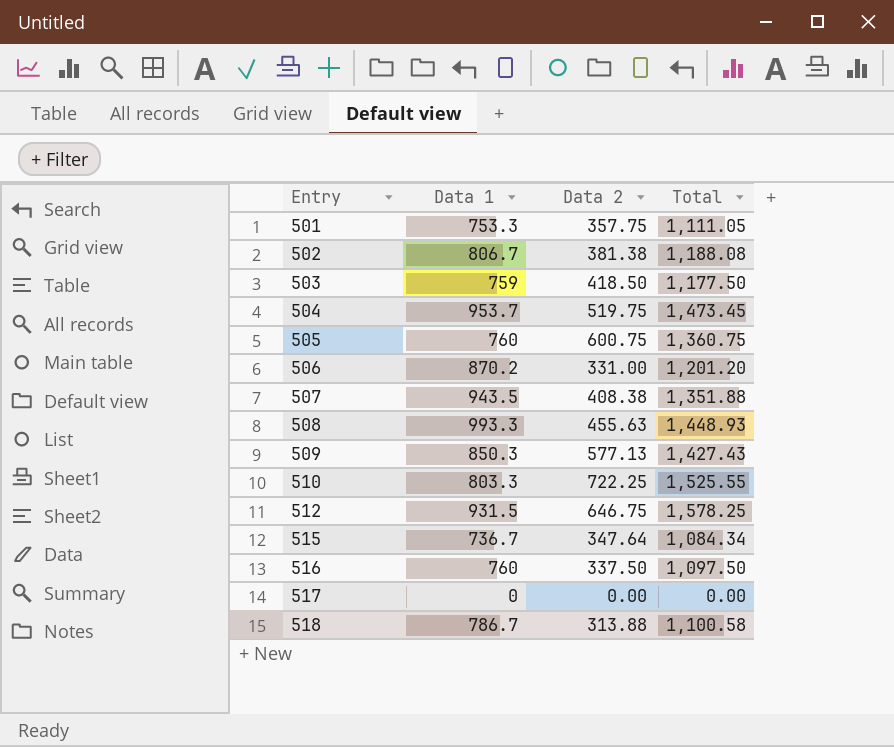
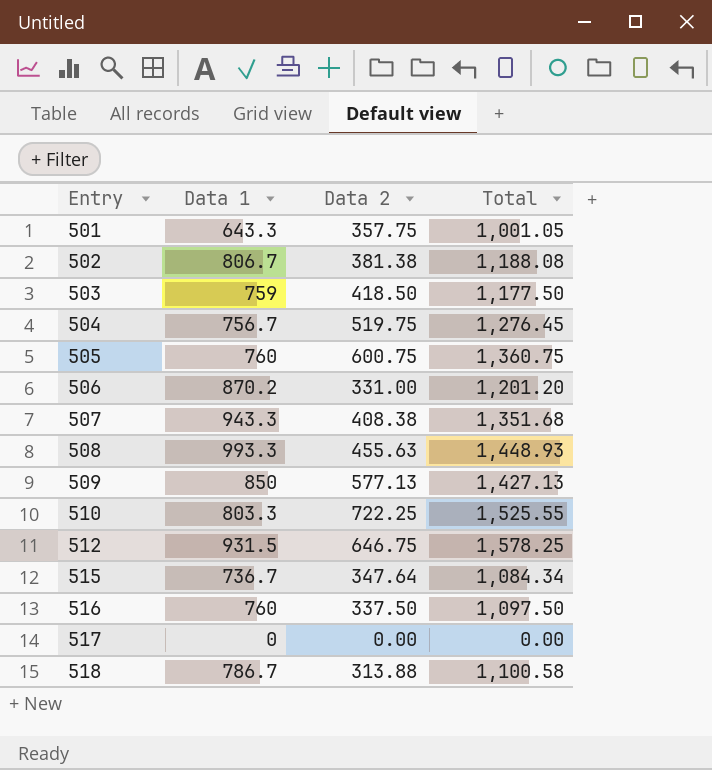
501 | Data 1: 753.3 -> 643.3
501 | Total: 1,111.05 -> 1,001.05
504 | Data 1: 953.7 -> 756.7
504 | Total: 1,473.45 -> 1,276.45
507 | Data 1: 943.5 -> 943.3
507 | Total: 1,351.88 -> 1,351.68
509 | Data 1: 850.3 -> 850
509 | Total: 1,427.43 -> 1,427.13

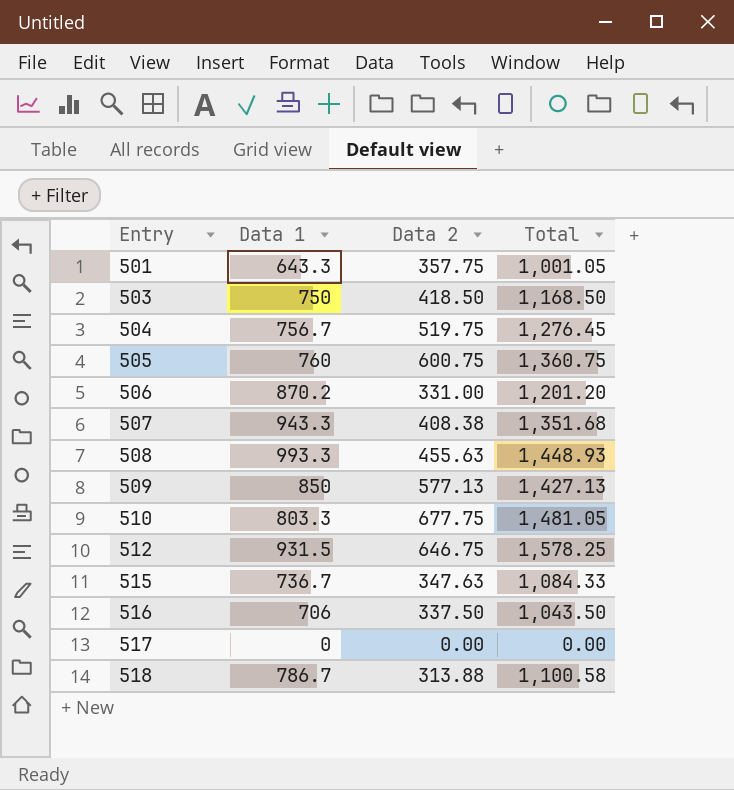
row 502: 806.7 | 381.38 | 1,188.08 -> none
503 | Data 1: 759 -> 750
503 | Total: 1,177.50 -> 1,168.50
510 | Data 2: 722.25 -> 677.75
510 | Total: 1,525.55 -> 1,481.05
515 | Data 2: 347.64 -> 347.63
515 | Total: 1,084.34 -> 1,084.33
516 | Data 1: 760 -> 706
516 | Total: 1,097.50 -> 1,043.50

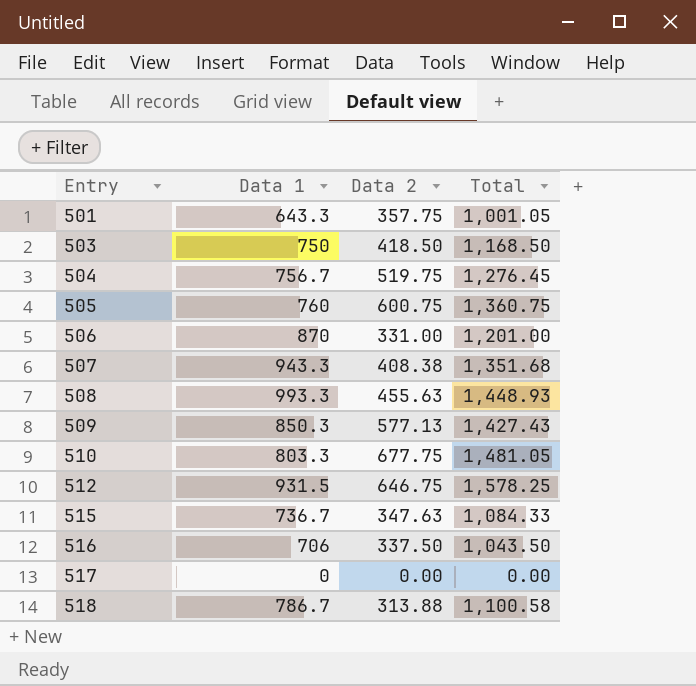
506 | Data 1: 870.2 -> 870
506 | Total: 1,201.20 -> 1,201.00
509 | Data 1: 850 -> 850.3
509 | Total: 1,427.13 -> 1,427.43

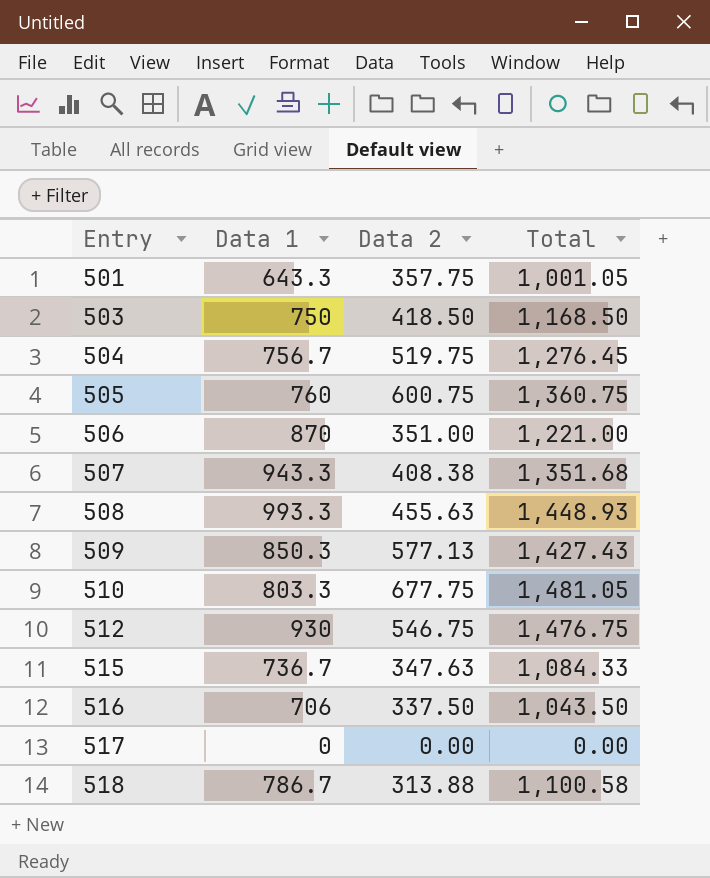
506 | Data 2: 331.00 -> 351.00
506 | Total: 1,201.00 -> 1,221.00
512 | Data 1: 931.5 -> 930
512 | Data 2: 646.75 -> 546.75
512 | Total: 1,578.25 -> 1,476.75

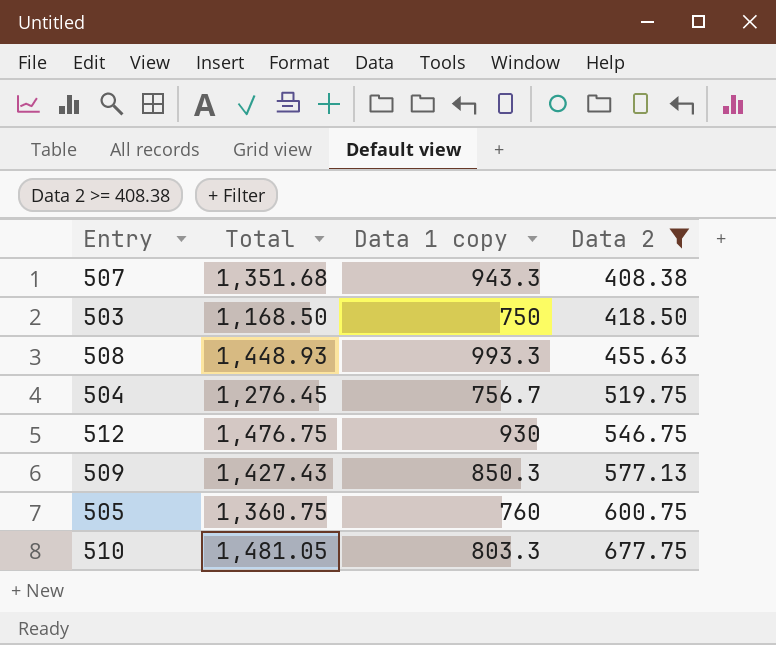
filter: none -> Data 2 >= 408.38
row order: Entry ascending -> Data 2 ascending
column Total | position: 4 -> 2
column name: Data 1 -> Data 1 copy

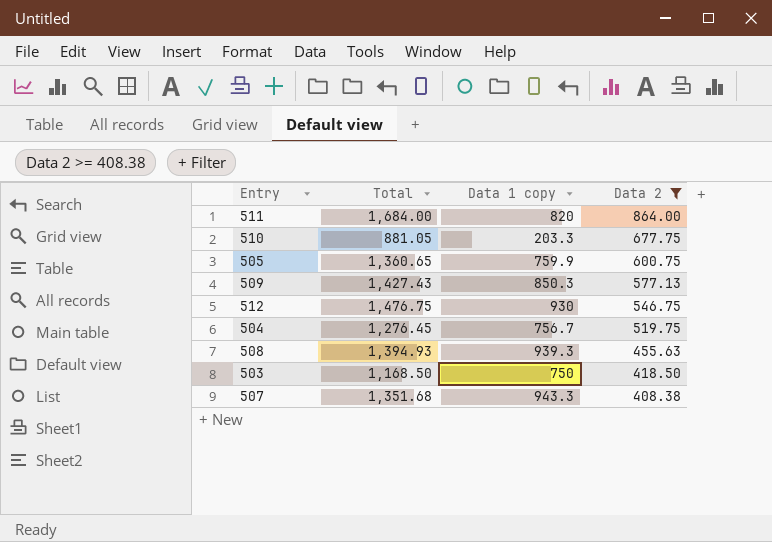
row order: Data 2 ascending -> Data 2 descending
row 511: none -> 1,684.00 | 820 | 864.00
510 | Total: 1,481.05 -> 881.05
510 | Data 1 copy: 803.3 -> 203.3
505 | Total: 1,360.75 -> 1,360.65
505 | Data 1 copy: 760 -> 759.9
508 | Total: 1,448.93 -> 1,394.93
508 | Data 1 copy: 993.3 -> 939.3

